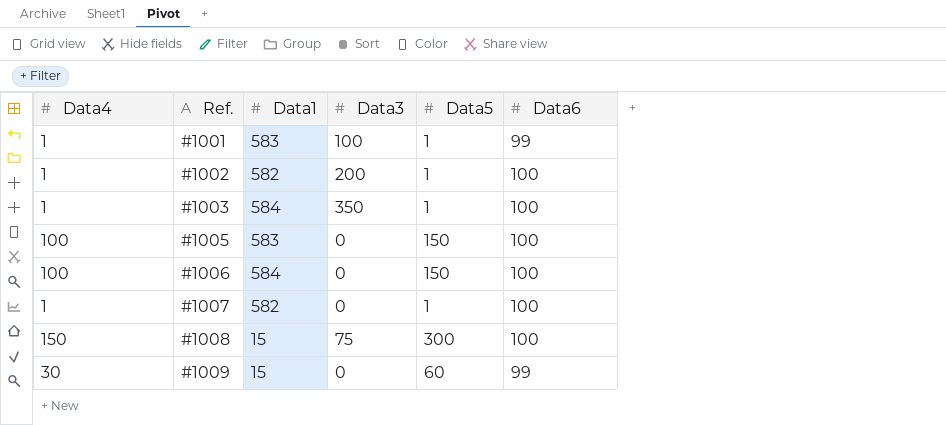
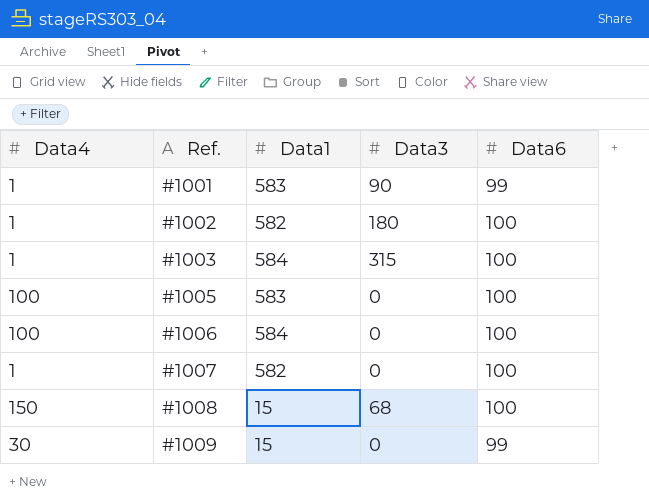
column Data5 | position: 5 -> none
#1001 | Data3: 100 -> 90
#1002 | Data3: 200 -> 180
#1003 | Data3: 350 -> 315
#1008 | Data3: 75 -> 68

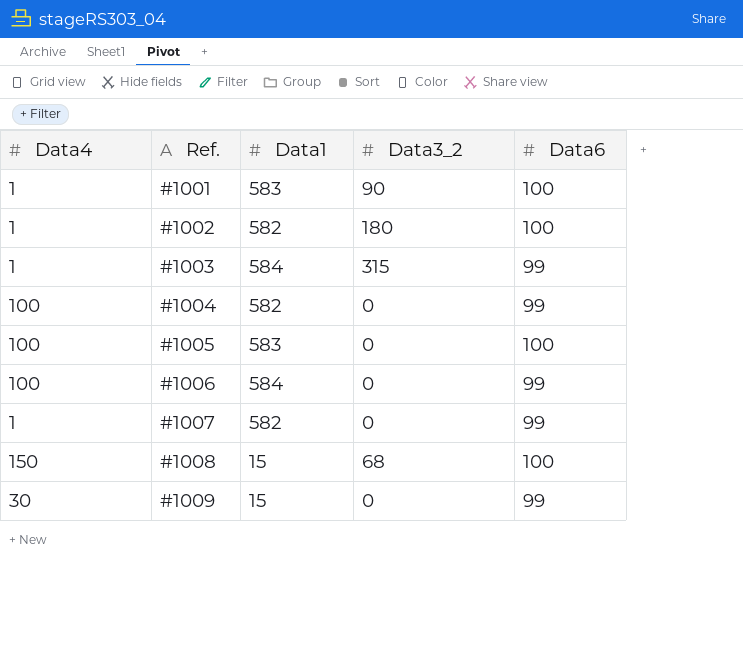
column name: Data3 -> Data3_2
#1001 | Data6: 99 -> 100
#1003 | Data6: 100 -> 99
row #1004: none -> 100 | 582 | 0 | 99
#1006 | Data6: 100 -> 99
#1007 | Data6: 100 -> 99

